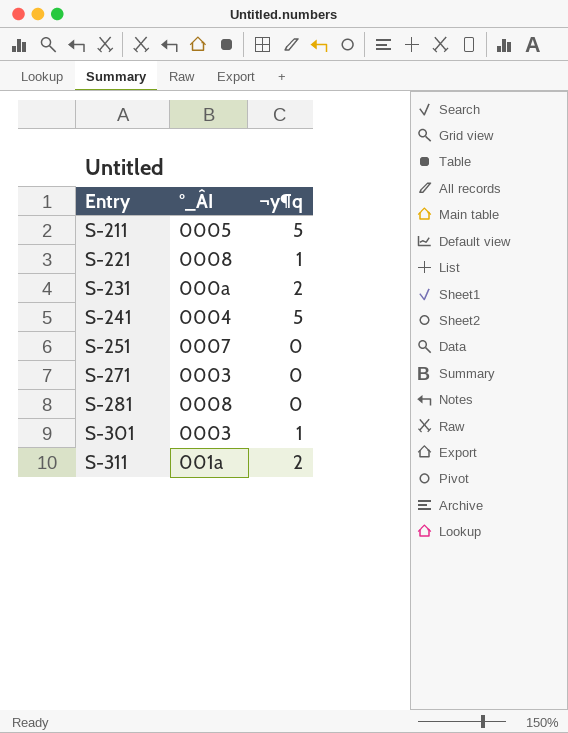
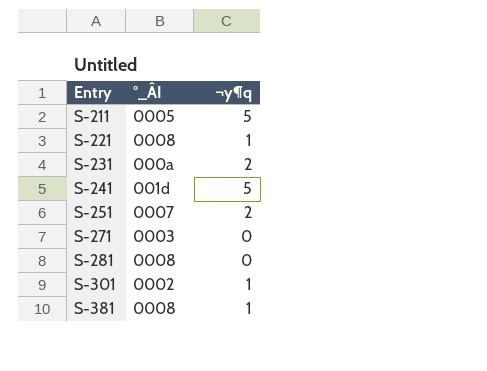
row S-311: 001a | 2 -> none
S-241 | °_ÂI: 0004 -> 001d
S-251 | ¬y¶q: 0 -> 2
S-301 | °_ÂI: 0003 -> 0002
row S-381: none -> 0008 | 1

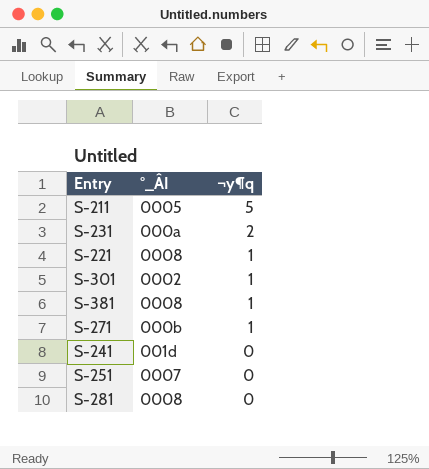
row order: Entry ascending -> ¬y¶q descending
S-271 | °_ÂI: 0003 -> 000b
S-271 | ¬y¶q: 0 -> 1
S-241 | ¬y¶q: 5 -> 0
S-251 | ¬y¶q: 2 -> 0

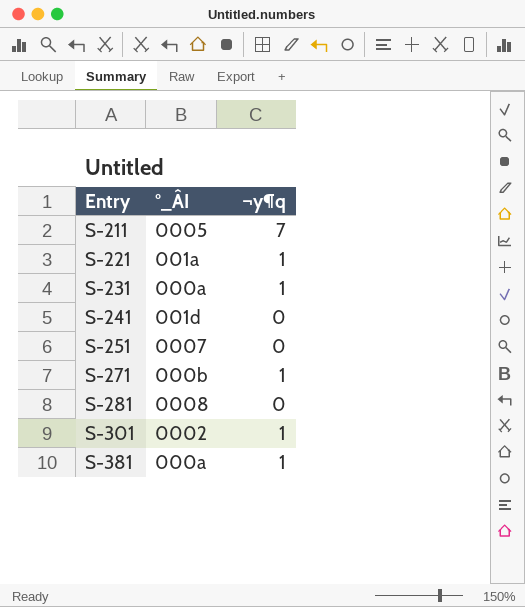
row order: ¬y¶q descending -> Entry ascending
S-211 | ¬y¶q: 5 -> 7
S-221 | °_ÂI: 0008 -> 001a
S-231 | ¬y¶q: 2 -> 1
S-381 | °_ÂI: 0008 -> 000a

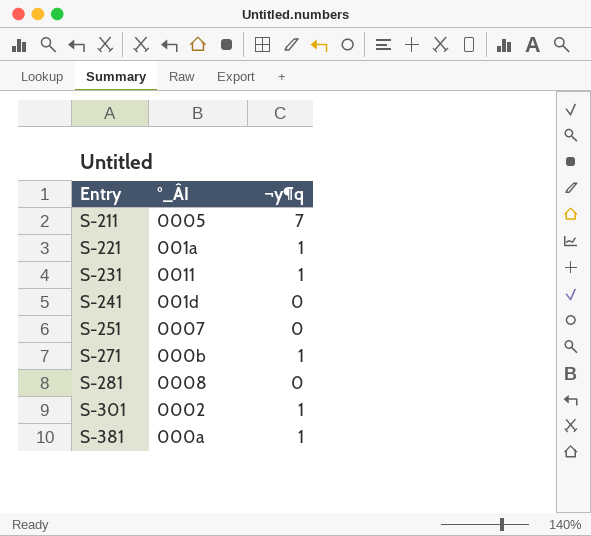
S-231 | °_ÂI: 000a -> 0011

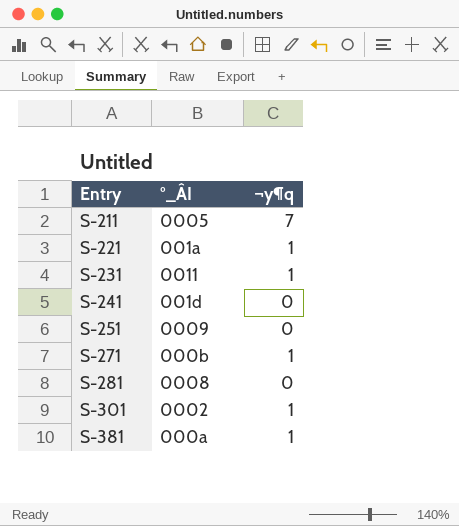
S-251 | °_ÂI: 0007 -> 0009

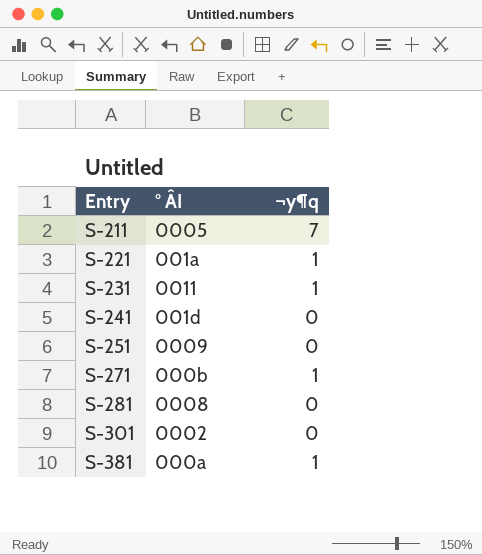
column name: °_ÂI -> ° ÂI
S-301 | ¬y¶q: 1 -> 0

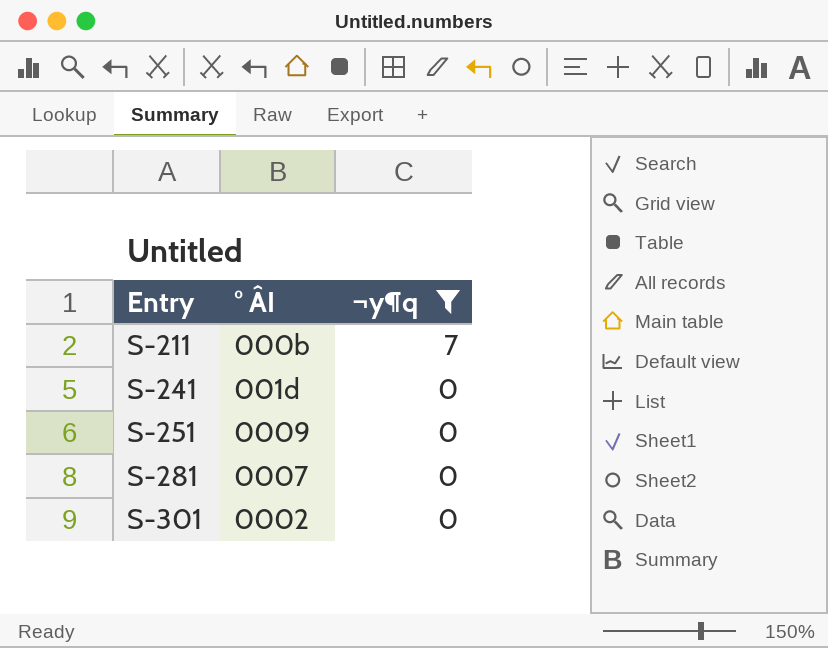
filter: none -> ¬y¶q != 1
S-211 | ° ÂI: 0005 -> 000b
S-281 | ° ÂI: 0008 -> 0007

